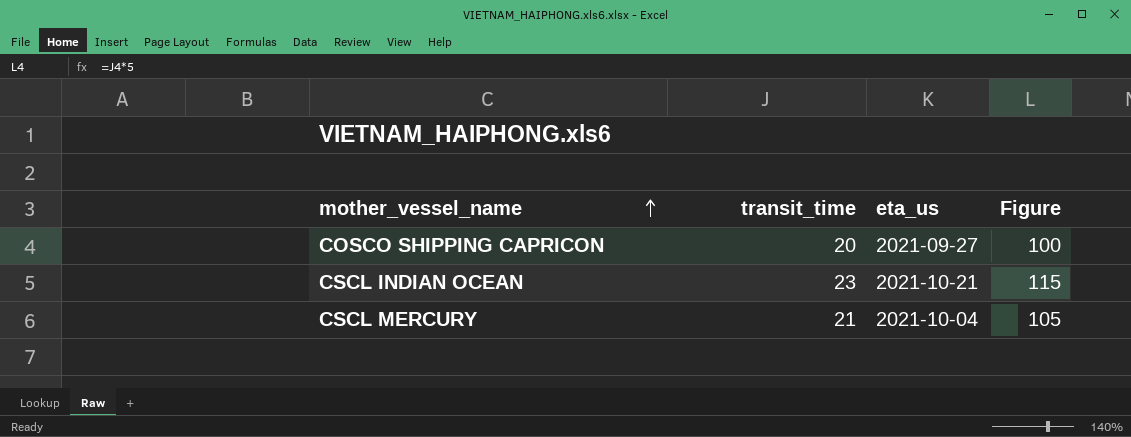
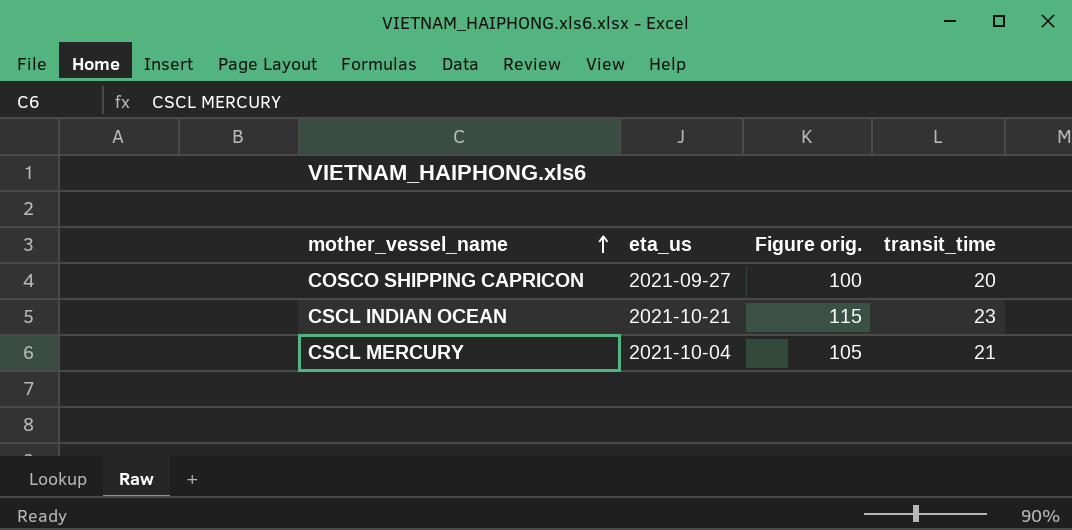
column name: Figure -> Figure orig.
column transit_time | position: 2 -> 4

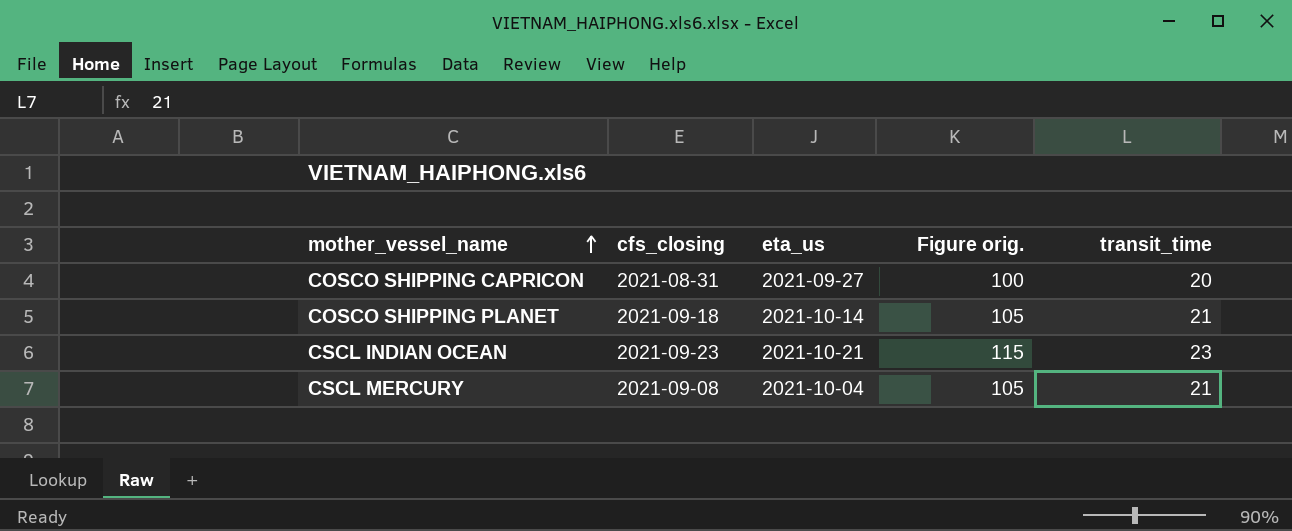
column cfs_closing | position: none -> 2
row COSCO SHIPPING PLANET: none -> 2021-09-18 | 2021-10-14 | 105 | 21

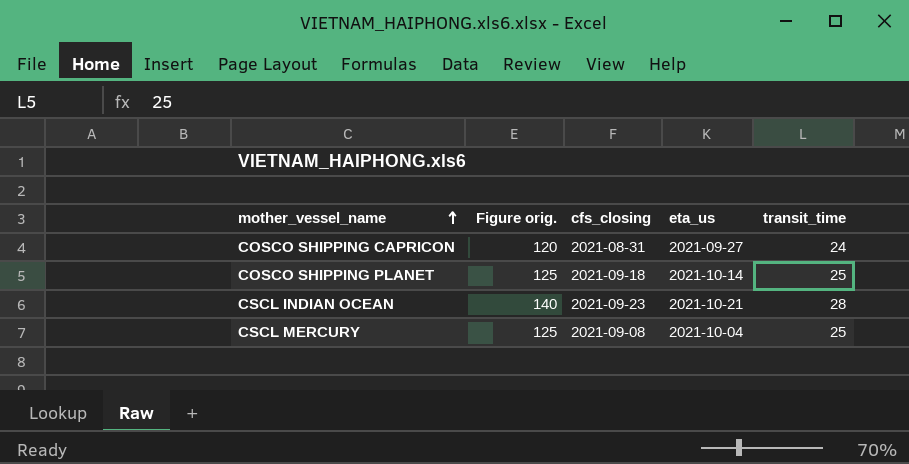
column Figure orig. | position: 4 -> 2
COSCO SHIPPING CAPRICON | Figure orig.: 100 -> 120
COSCO SHIPPING CAPRICON | transit_time: 20 -> 24
COSCO SHIPPING PLANET | Figure orig.: 105 -> 125
COSCO SHIPPING PLANET | transit_time: 21 -> 25
CSCL INDIAN OCEAN | Figure orig.: 115 -> 140
CSCL INDIAN OCEAN | transit_time: 23 -> 28
CSCL MERCURY | Figure orig.: 105 -> 125
CSCL MERCURY | transit_time: 21 -> 25

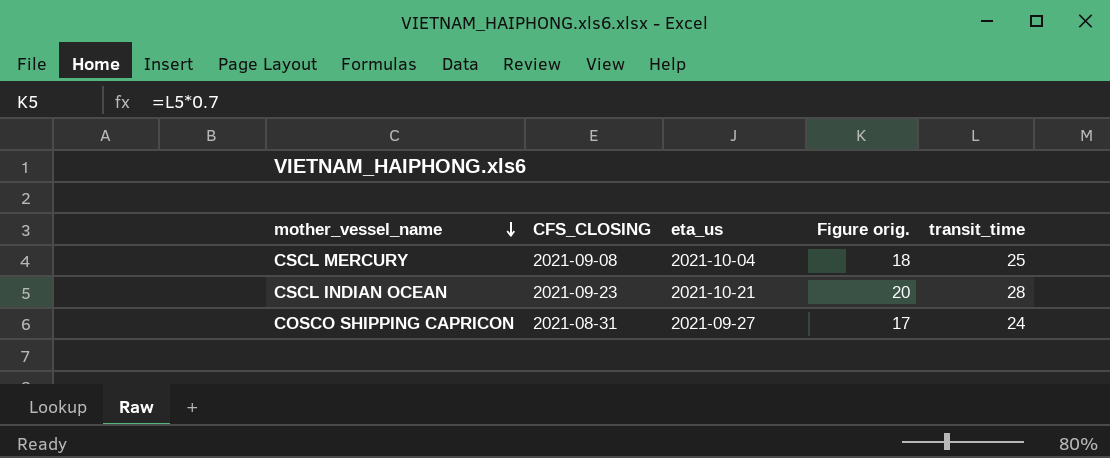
row order: mother_vessel_name ascending -> mother_vessel_name descending
column name: cfs_closing -> CFS_CLOSING
column Figure orig. | formula: [transit_time] * 5 -> [transit_time] * 0.7
column Figure orig. | position: 2 -> 4
row COSCO SHIPPING PLANET: 125 | 2021-09-18 | 2021-10-14 | 25 -> none

